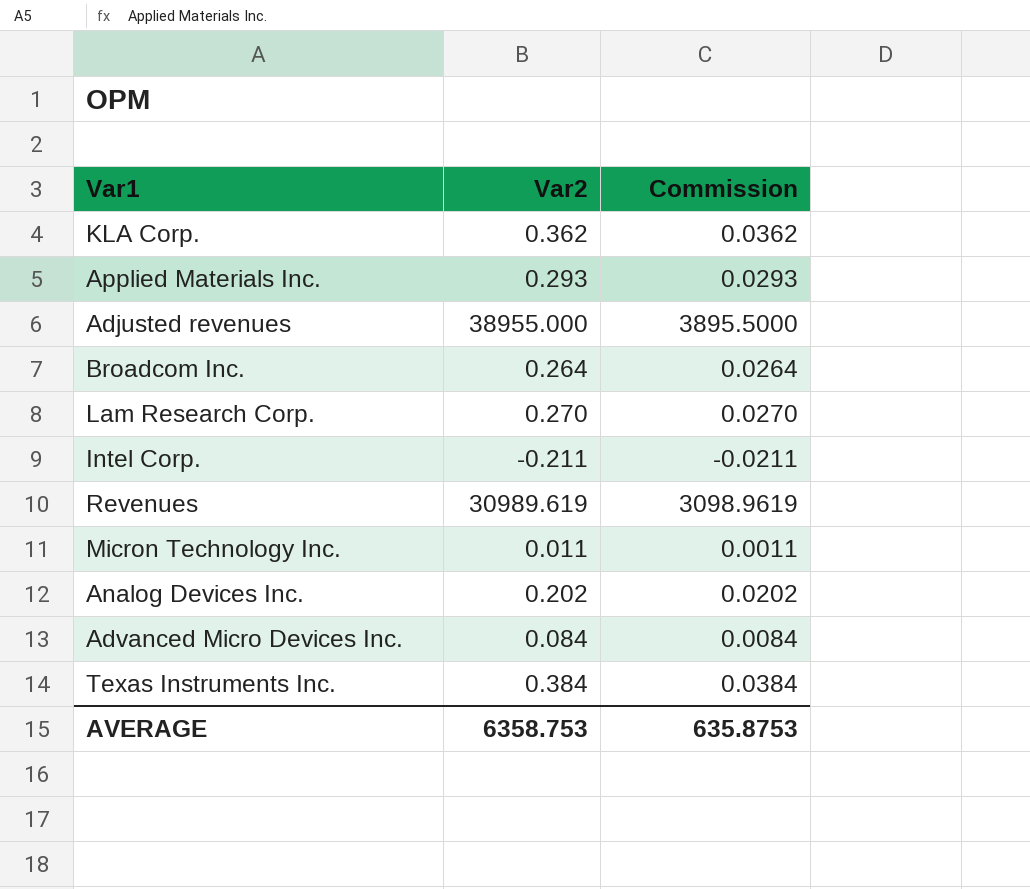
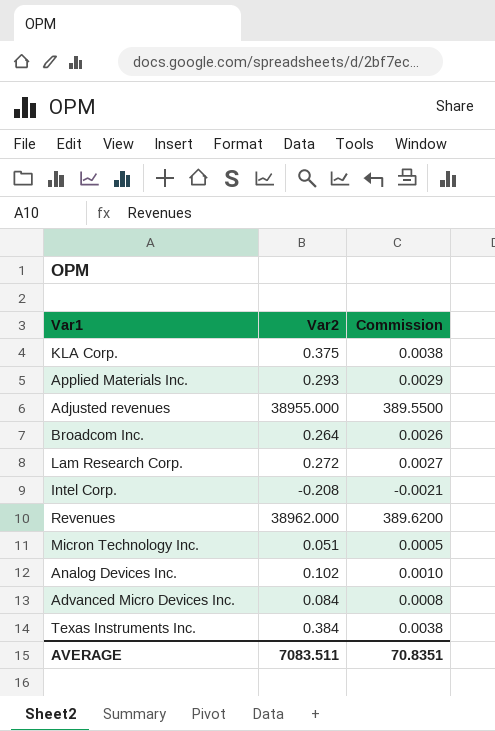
column Commission | formula: [Var2] * 0.1 -> [Var2] * 0.01
KLA Corp. | Var2: 0.362 -> 0.375
Lam Research Corp. | Var2: 0.270 -> 0.272
Intel Corp. | Var2: -0.211 -> -0.208
Revenues | Var2: 30989.619 -> 38962.000
Micron Technology Inc. | Var2: 0.011 -> 0.051
Analog Devices Inc. | Var2: 0.202 -> 0.102
AVERAGE | Var2: 6358.753 -> 7083.511
AVERAGE | Commission: 635.8753 -> 70.8351

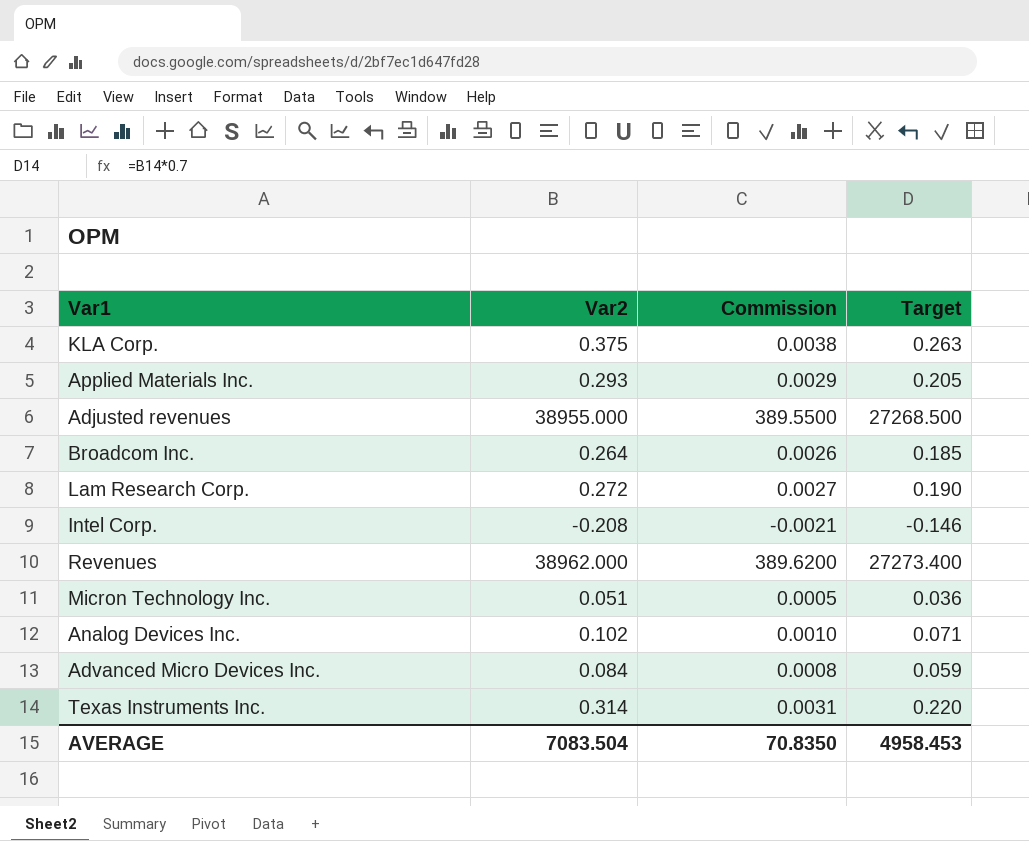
column Target | formula: none -> [Var2] * 0.7
Texas Instruments Inc. | Var2: 0.384 -> 0.314
Texas Instruments Inc. | Commission: 0.0038 -> 0.0031
AVERAGE | Var2: 7083.511 -> 7083.504
AVERAGE | Commission: 70.8351 -> 70.8350

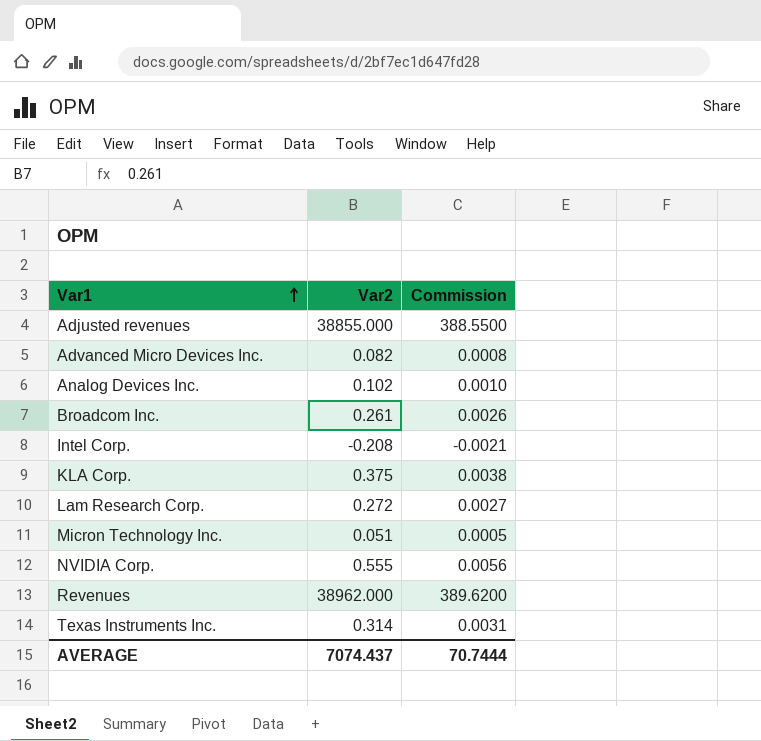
row order: none -> Var1 ascending
column Target | formula: [Var2] * 0.7 -> none
row Applied Materials Inc.: 0.293 | 0.0029 | 0.205 -> none
Adjusted revenues | Var2: 38955.000 -> 38855.000
Adjusted revenues | Commission: 389.5500 -> 388.5500
Advanced Micro Devices Inc. | Var2: 0.084 -> 0.082
Broadcom Inc. | Var2: 0.264 -> 0.261
row NVIDIA Corp.: none -> 0.555 | 0.0056
AVERAGE | Var2: 7083.504 -> 7074.437
AVERAGE | Commission: 70.8350 -> 70.7444

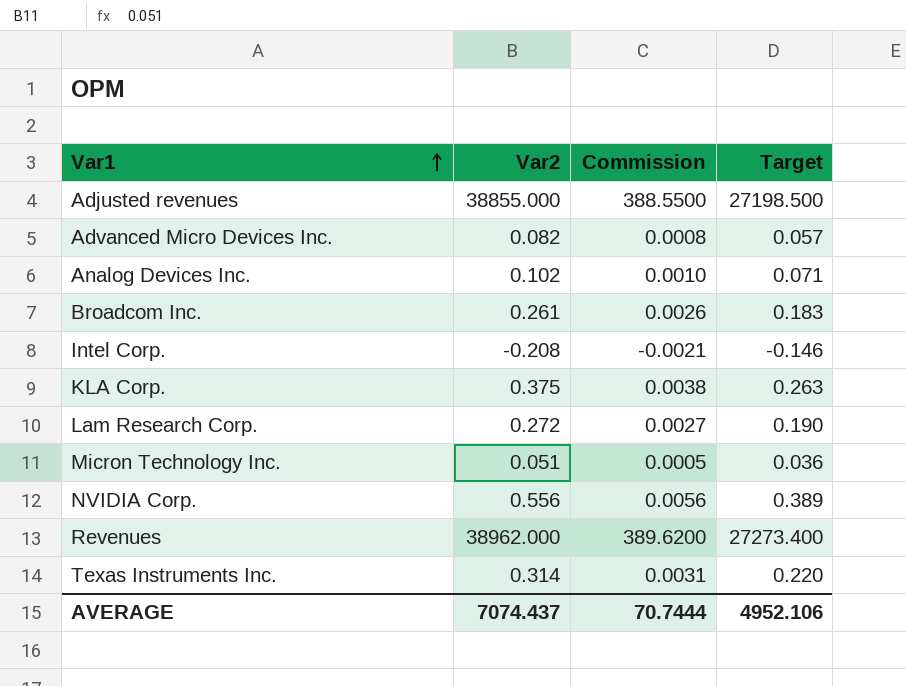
column Target | formula: none -> [Var2] * 0.7
NVIDIA Corp. | Var2: 0.555 -> 0.556

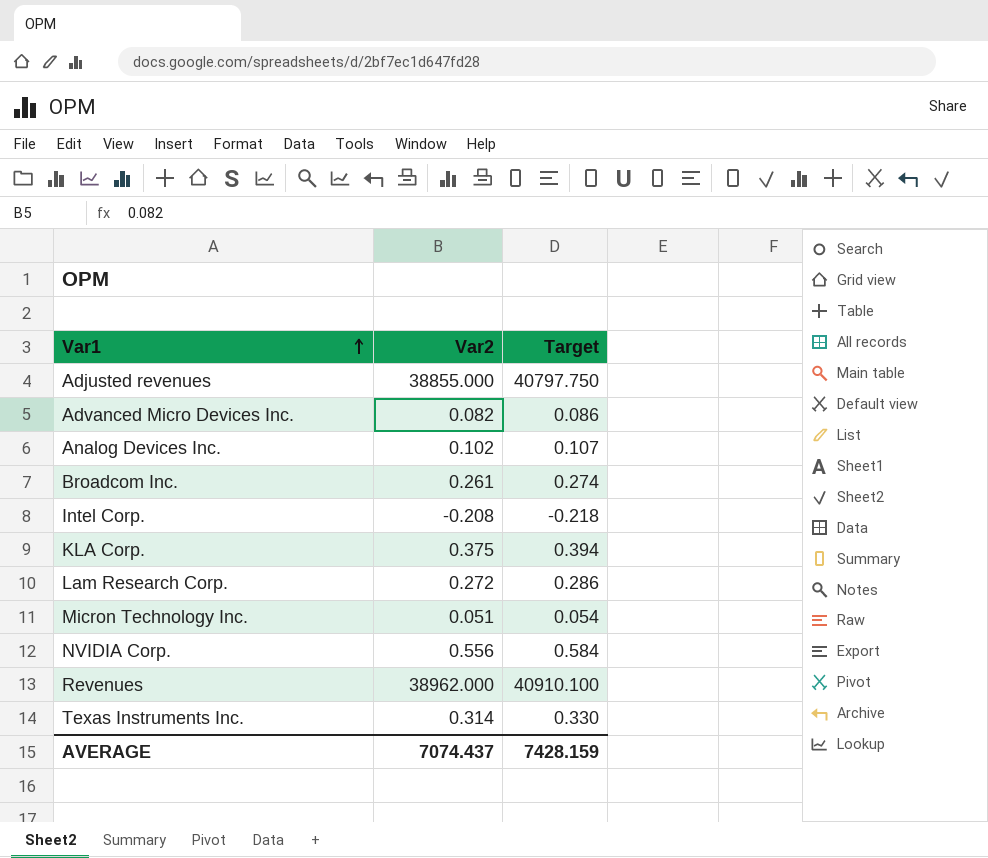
column Commission | formula: [Var2] * 0.01 -> none
column Target | formula: [Var2] * 0.7 -> [Var2] * 1.05
AVERAGE | Target: 4952.106 -> 7428.159

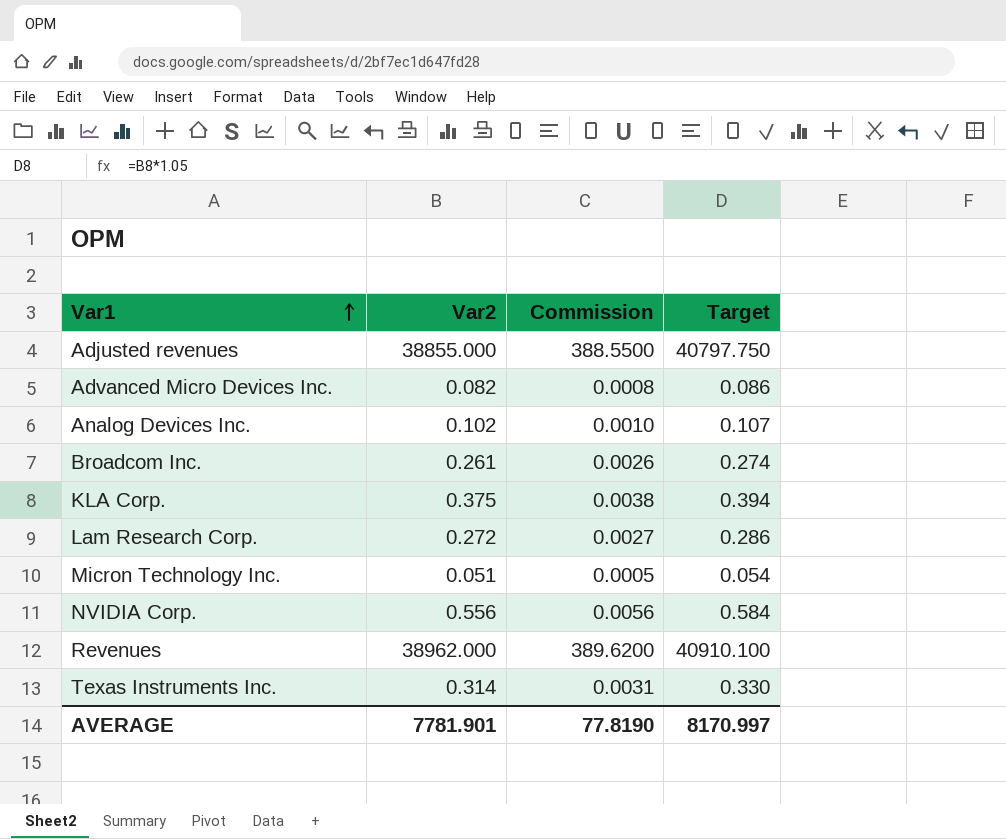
column Commission | formula: none -> [Var2] * 0.01
row Intel Corp.: -0.208 | -0.218 -> none
AVERAGE | Var2: 7074.437 -> 7781.901
AVERAGE | Target: 7428.159 -> 8170.997

